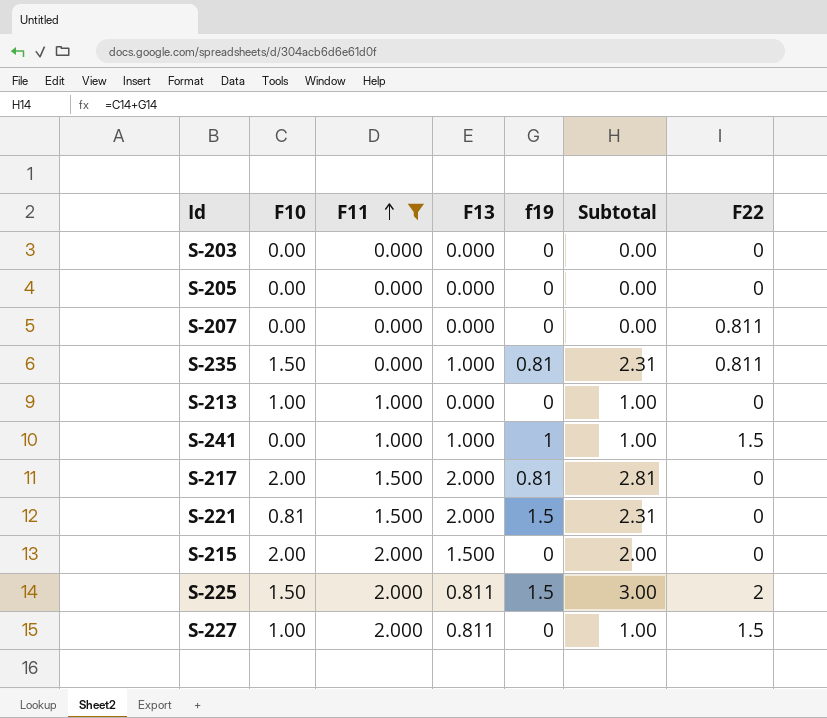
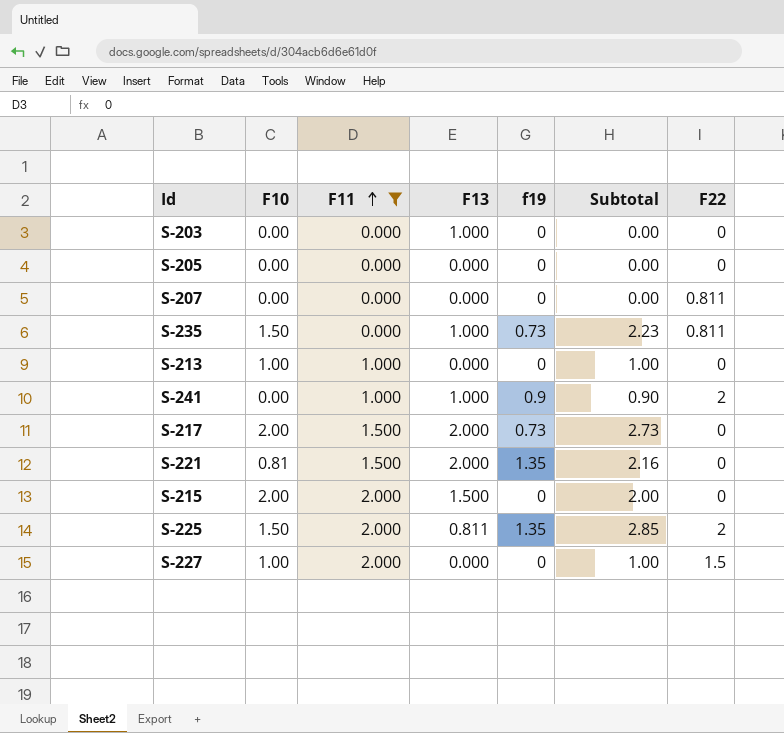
S-203 | F13: 0.000 -> 1.000
S-235 | f19: 0.81 -> 0.73
S-235 | Subtotal: 2.31 -> 2.23
S-241 | f19: 1 -> 0.9
S-241 | Subtotal: 1.00 -> 0.90
S-241 | F22: 1.5 -> 2
S-217 | f19: 0.81 -> 0.73
S-217 | Subtotal: 2.81 -> 2.73
S-221 | f19: 1.5 -> 1.35
S-221 | Subtotal: 2.31 -> 2.16
S-225 | f19: 1.5 -> 1.35
S-225 | Subtotal: 3.00 -> 2.85
S-227 | F13: 0.811 -> 0.000

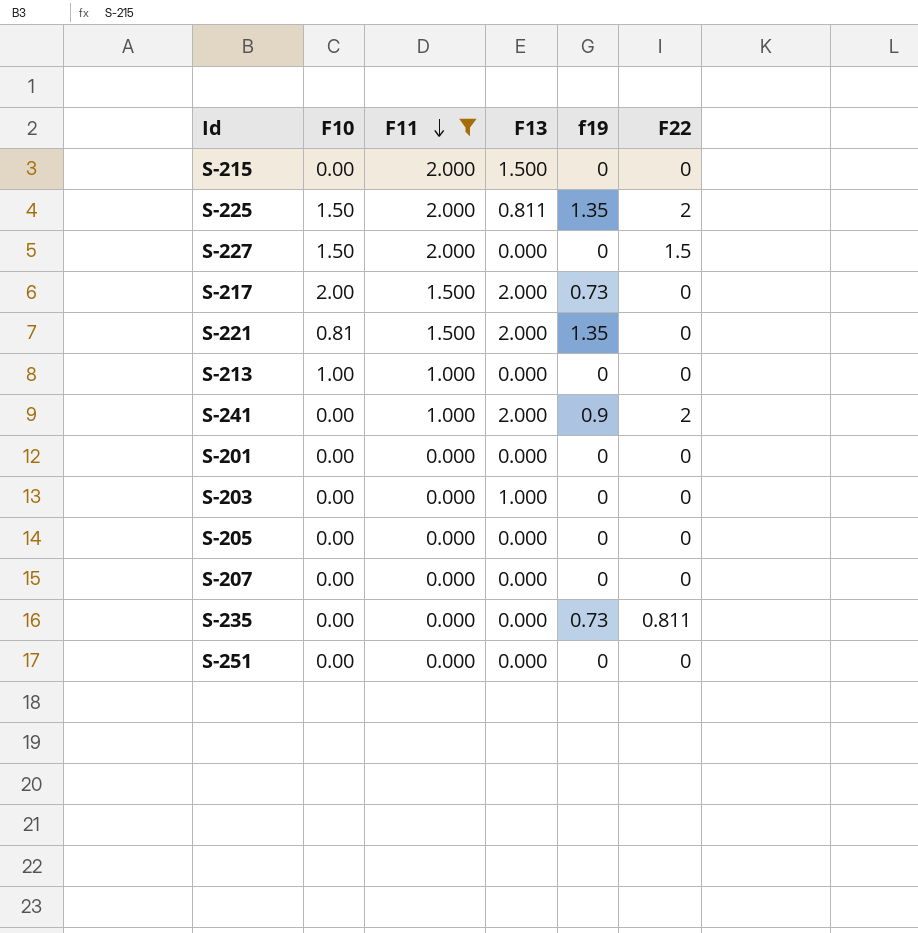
row order: F11 ascending -> F11 descending
column Subtotal | formula: [F10] + [f19] -> none
S-215 | F10: 2.00 -> 0.00
S-227 | F10: 1.00 -> 1.50
S-241 | F13: 1.000 -> 2.000
row S-201: none -> 0.00 | 0.000 | 0.000 | 0 | 0
S-207 | F22: 0.811 -> 0
S-235 | F10: 1.50 -> 0.00
S-235 | F13: 1.000 -> 0.000
row S-251: none -> 0.00 | 0.000 | 0.000 | 0 | 0

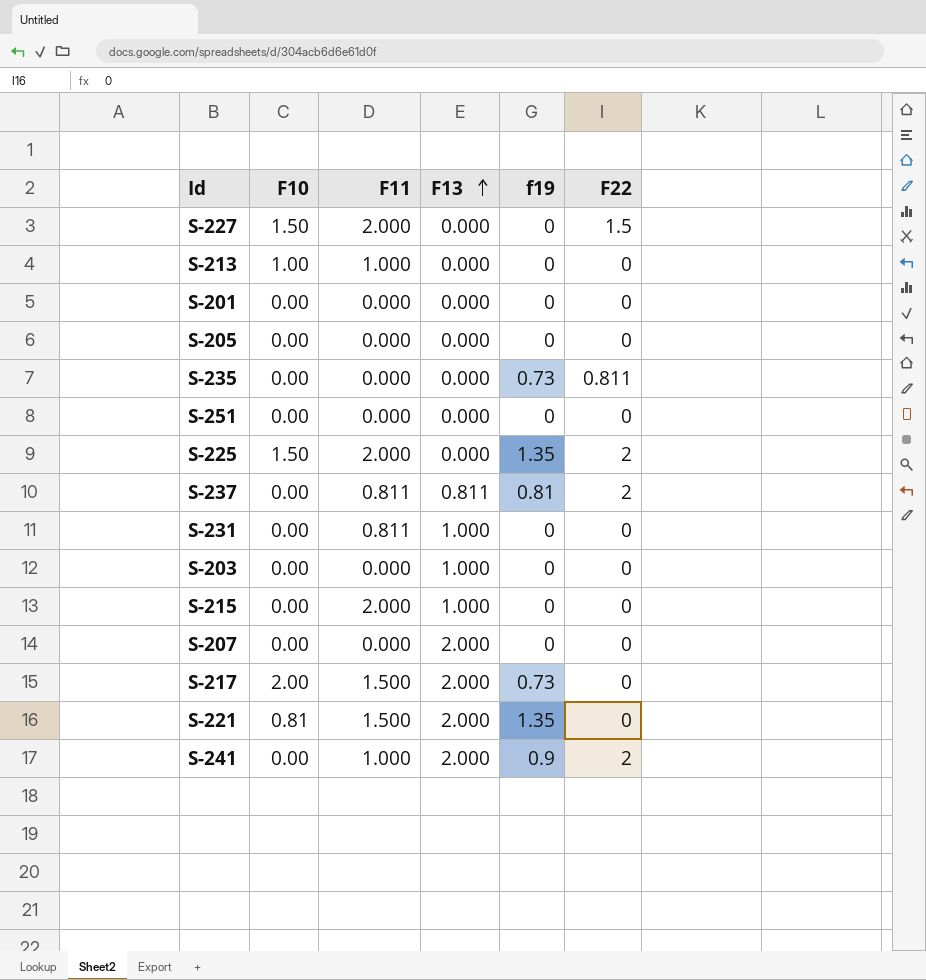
filter: F11 != 0.811 -> none
row order: F11 descending -> F13 ascending
S-225 | F13: 0.811 -> 0.000
S-215 | F13: 1.500 -> 1.000
S-207 | F13: 0.000 -> 2.000

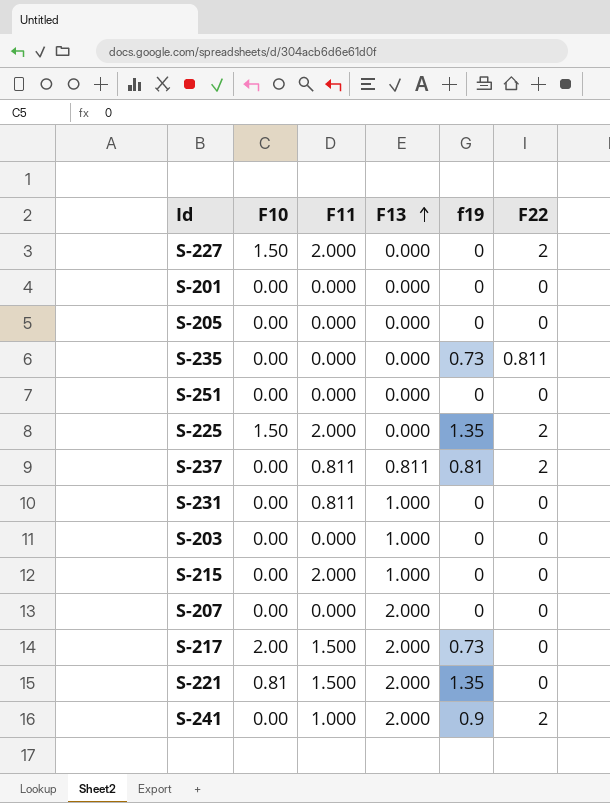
row S-213: 1.00 | 1.000 | 0.000 | 0 | 0 -> none
S-227 | F22: 1.5 -> 2

